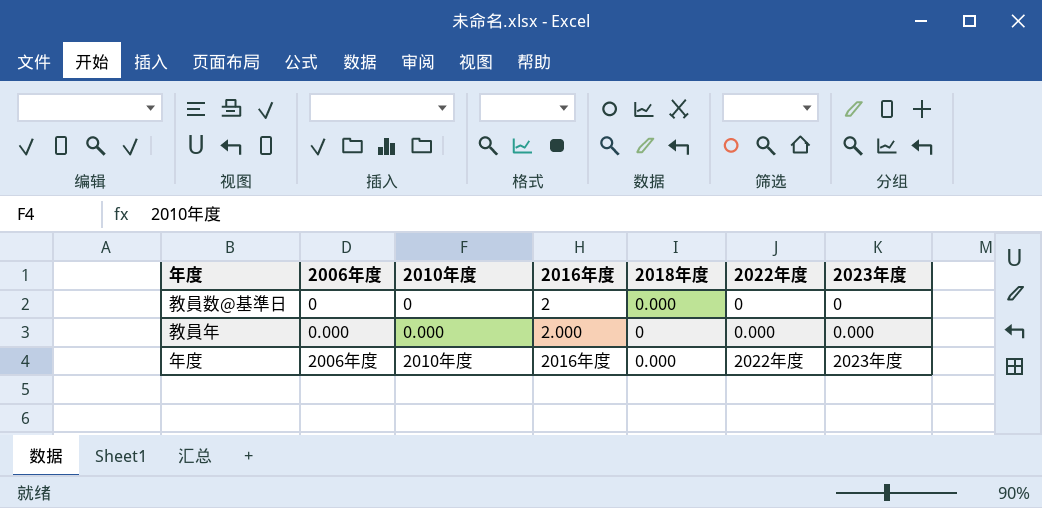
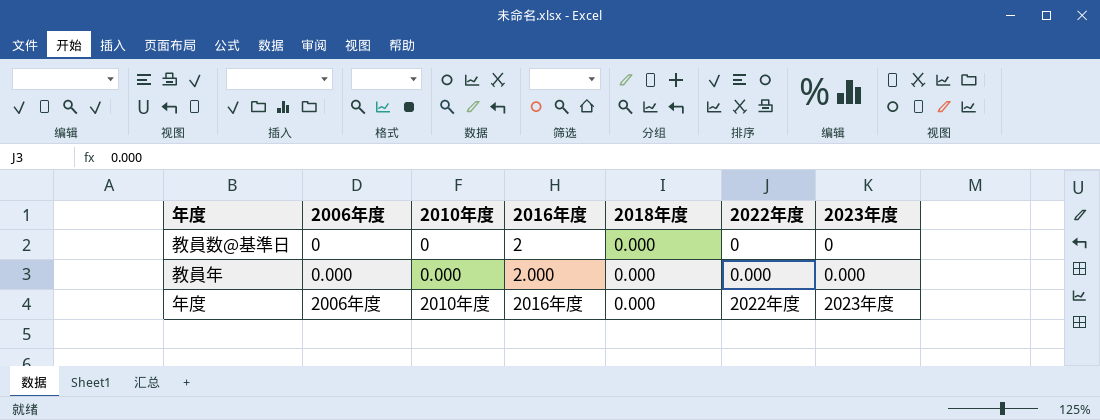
教員年 | 2018年度: 0 -> 0.000

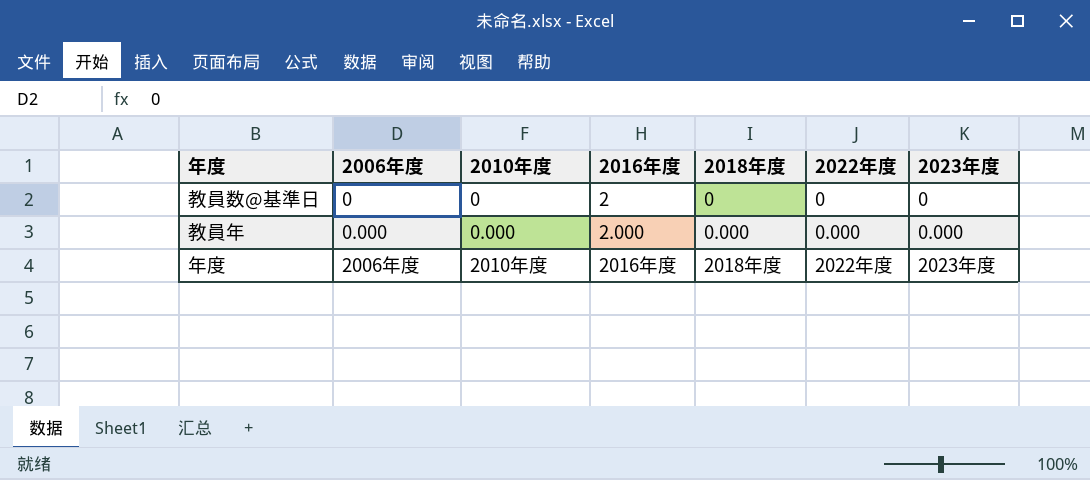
教員数@基準日 | 2018年度: 0.000 -> 0
年度 | 2018年度: 0.000 -> 2018年度

